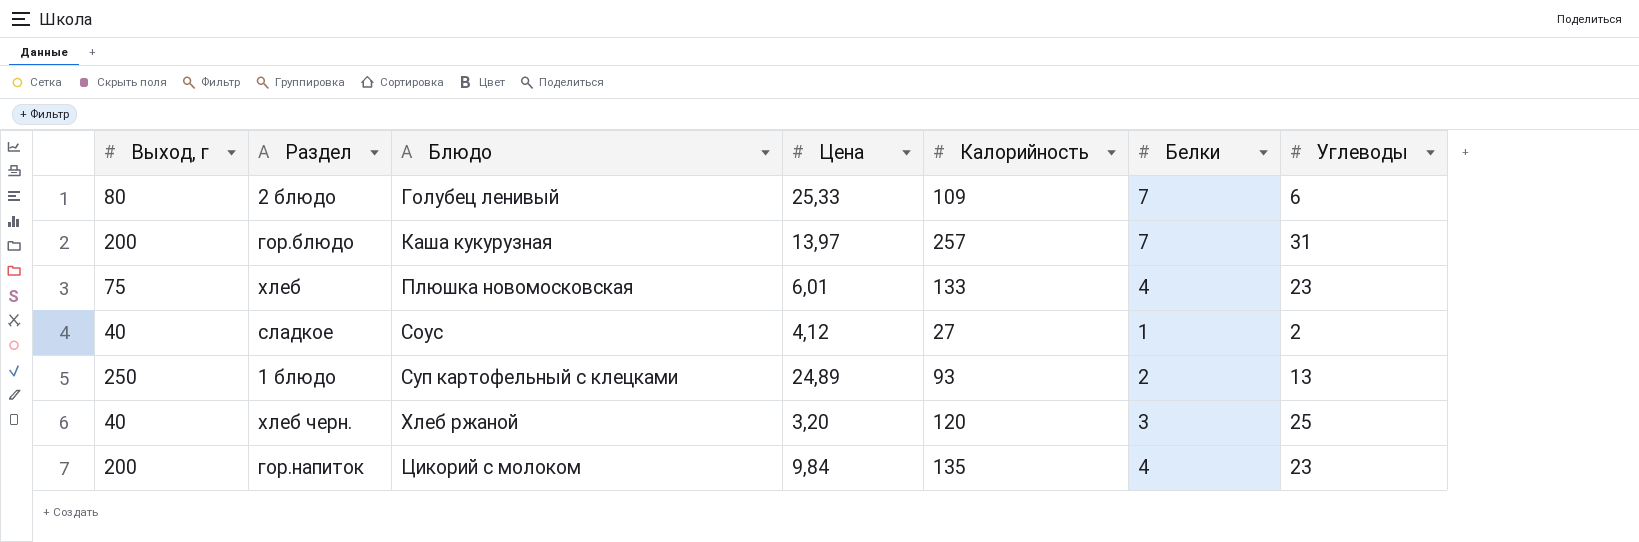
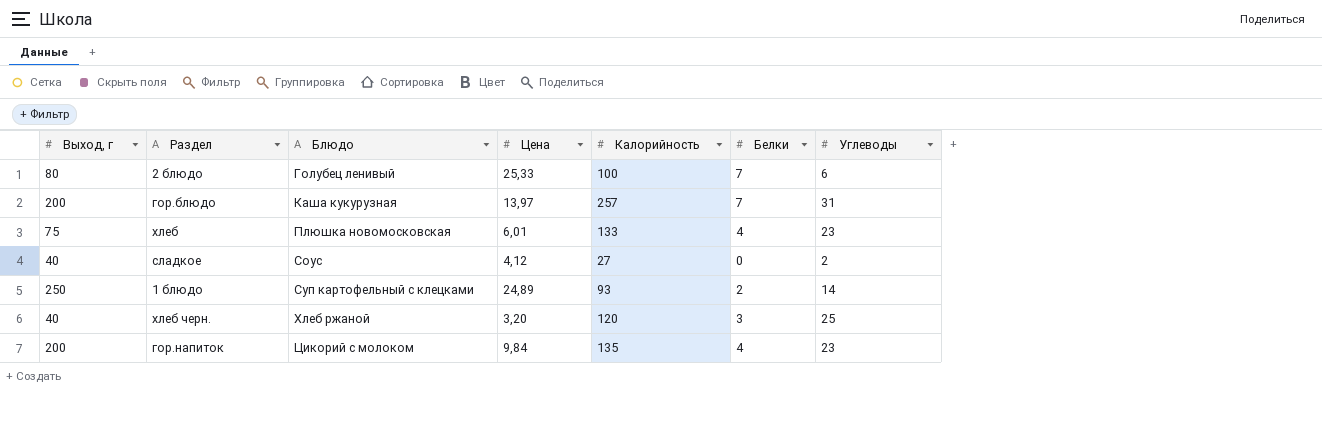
2 блюдо | Калорийность: 109 -> 100
сладкое | Белки: 1 -> 0
1 блюдо | Углеводы: 13 -> 14

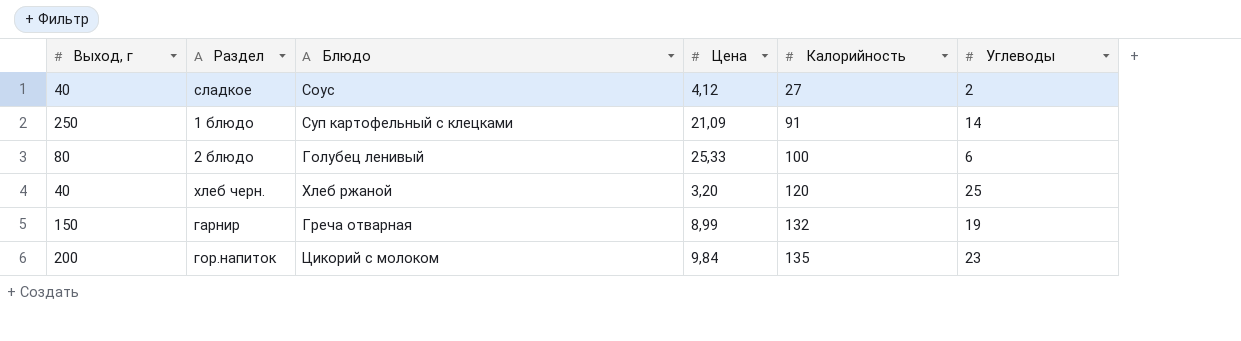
row order: Блюдо ascending -> Калорийность ascending
column Белки | position: 6 -> none
row гор.блюдо: 200 | Каша кукурузная | 13,97 | 257 | 7 | 31 -> none
row хлеб: 75 | Плюшка новомосковская | 6,01 | 133 | 4 | 23 -> none
1 блюдо | Цена: 24,89 -> 21,09
1 блюдо | Калорийность: 93 -> 91
row гарнир: none -> 150 | Греча отварная | 8,99 | 132 | 19

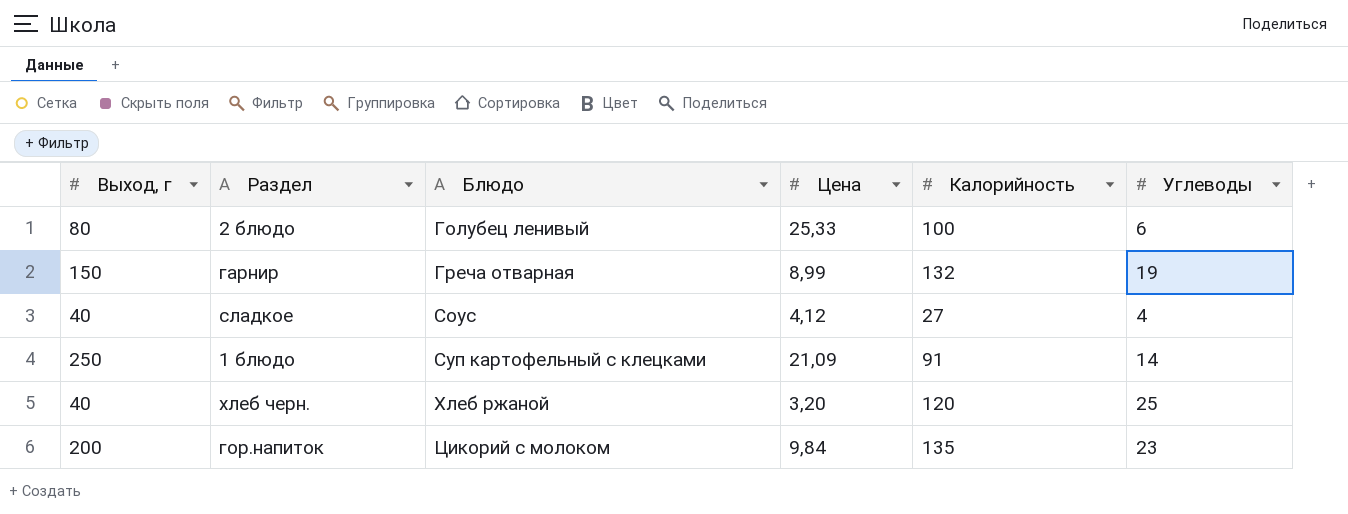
row order: Калорийность ascending -> Блюдо ascending
сладкое | Углеводы: 2 -> 4

